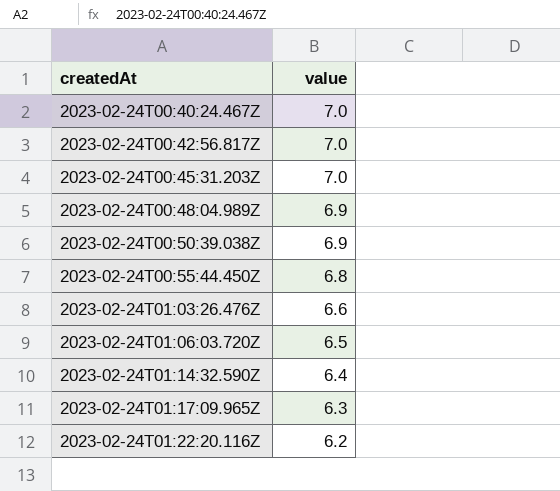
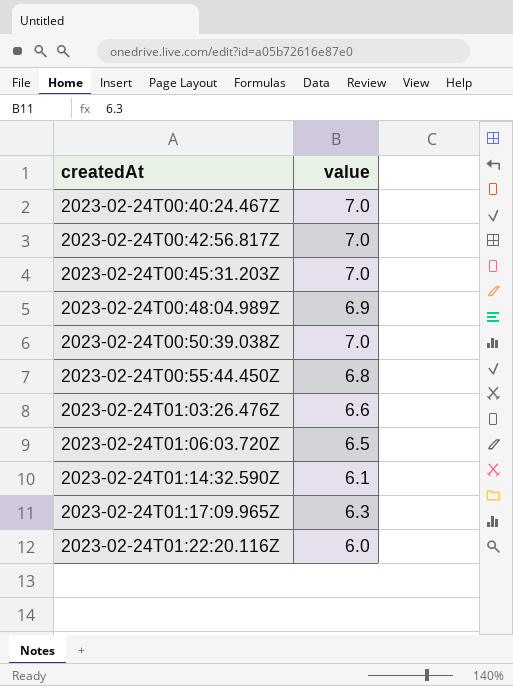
2023-02-24T00:50:39.038Z | value: 6.9 -> 7.0
2023-02-24T01:14:32.590Z | value: 6.4 -> 6.1
2023-02-24T01:22:20.116Z | value: 6.2 -> 6.0

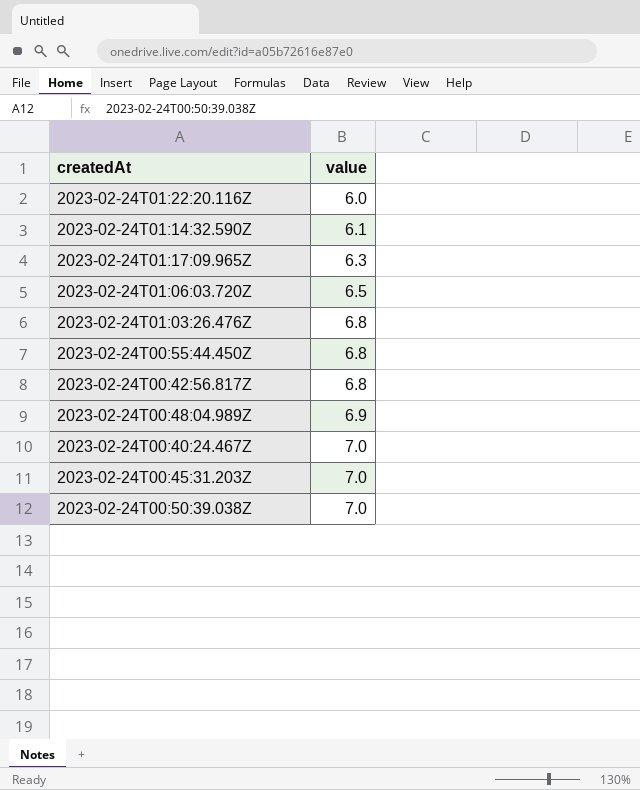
row order: createdAt ascending -> value ascending
2023-02-24T01:03:26.476Z | value: 6.6 -> 6.8
2023-02-24T00:42:56.817Z | value: 7.0 -> 6.8

